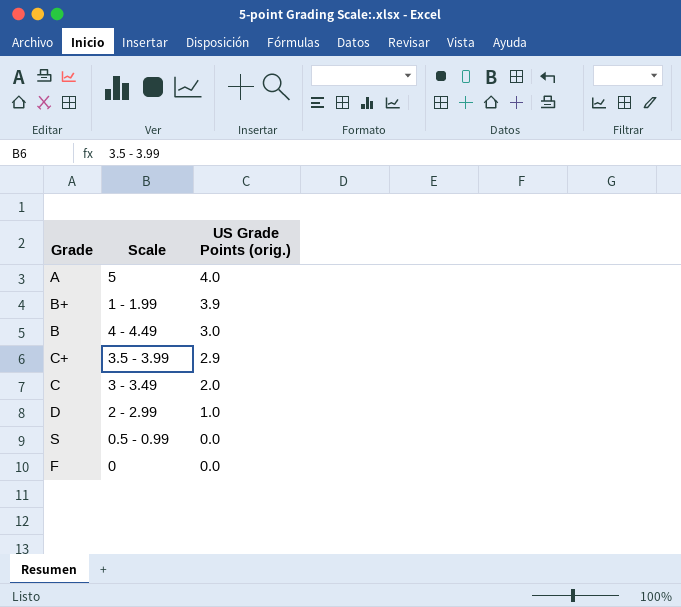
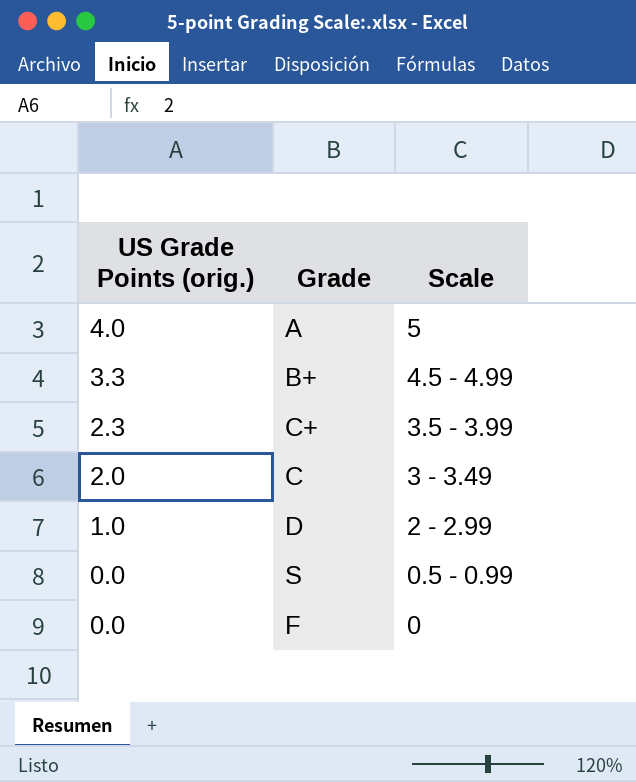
column US Grade Points (orig.) | position: 3 -> 1
row B: 4 - 4.49 | 3.0 -> none
B+ | US Grade Points (orig.): 3.9 -> 3.3
B+ | Scale: 1 - 1.99 -> 4.5 - 4.99
C+ | US Grade Points (orig.): 2.9 -> 2.3

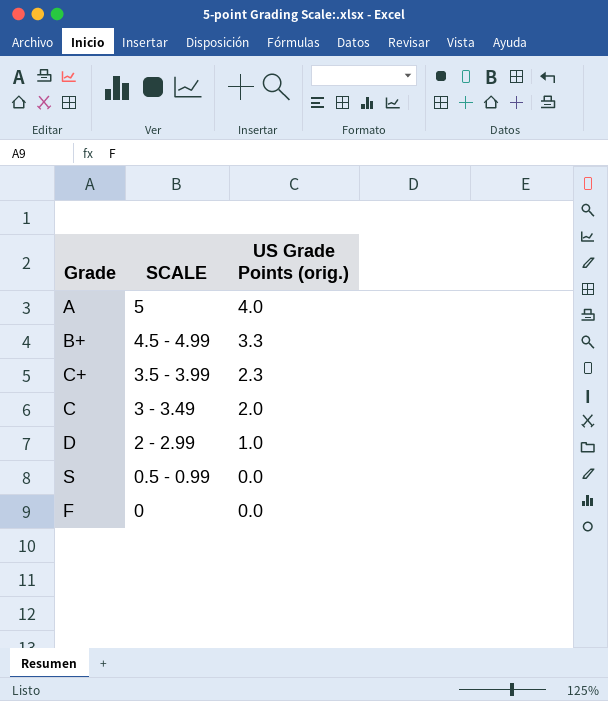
column name: Scale -> SCALE
column US Grade Points (orig.) | position: 1 -> 3

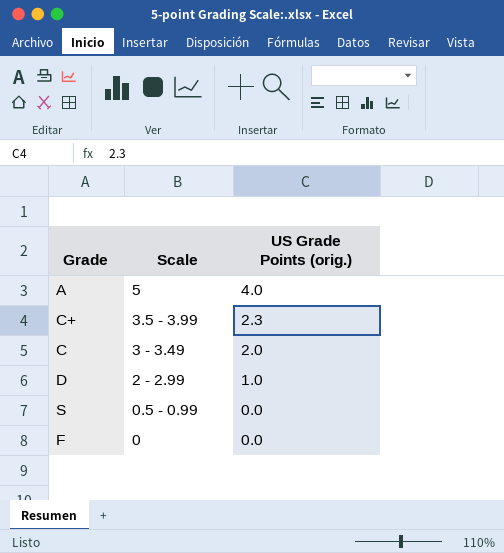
column name: SCALE -> Scale
row B+: 4.5 - 4.99 | 3.3 -> none

